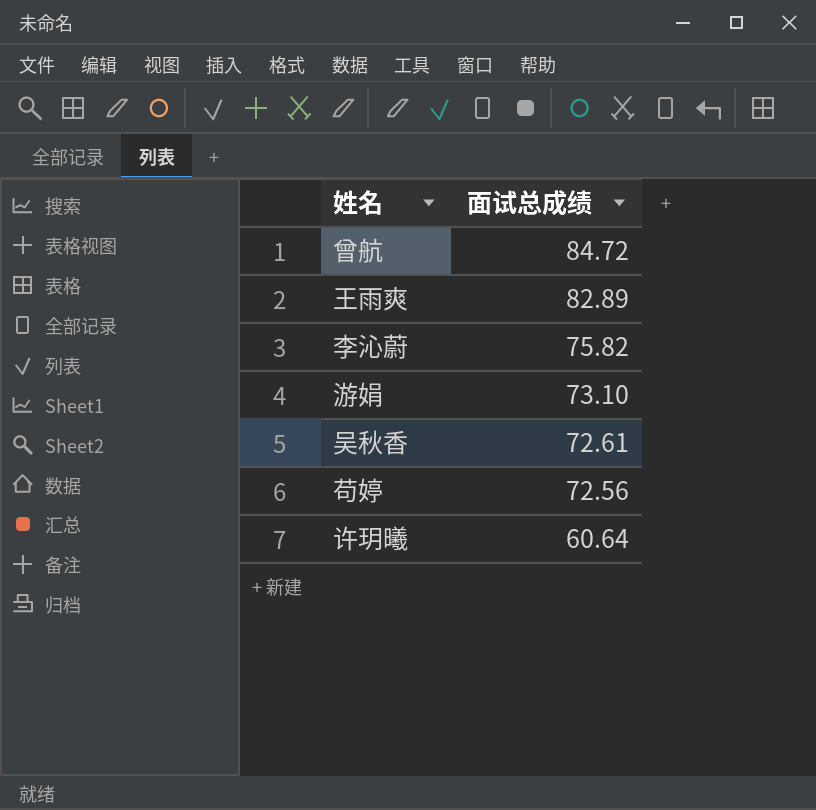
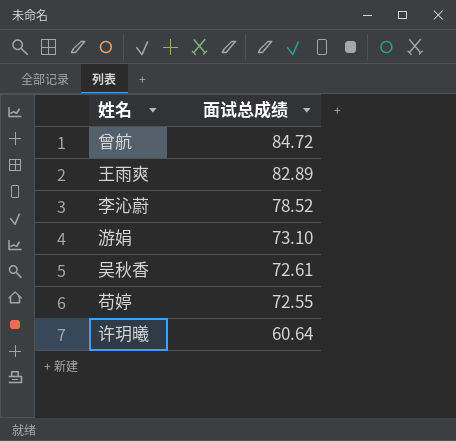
李沁蔚 | 面试总成绩: 75.82 -> 78.52
苟婷 | 面试总成绩: 72.56 -> 72.55

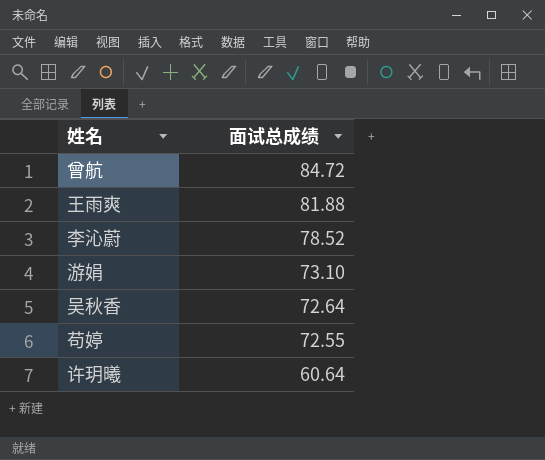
王雨爽 | 面试总成绩: 82.89 -> 81.88
吴秋香 | 面试总成绩: 72.61 -> 72.64

